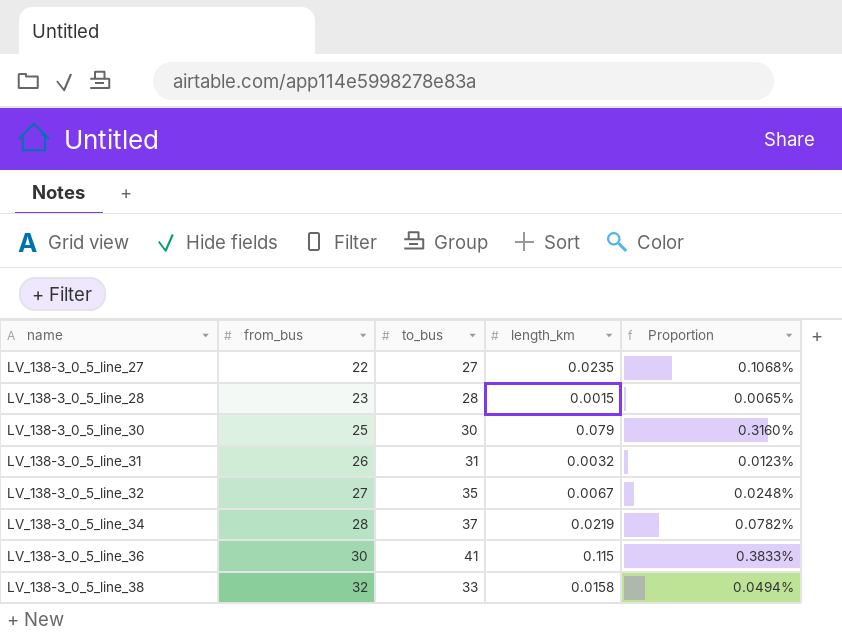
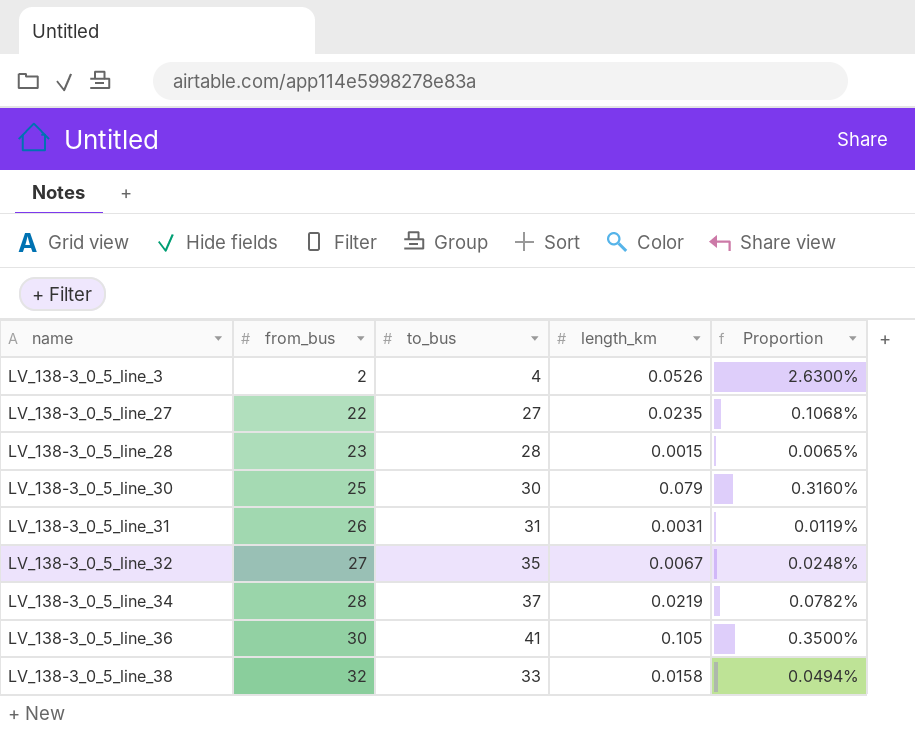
row LV_138-3_0_5_line_3: none -> 2 | 4 | 0.0526 | 2.6300%
LV_138-3_0_5_line_31 | length_km: 0.0032 -> 0.0031
LV_138-3_0_5_line_31 | Proportion: 0.0123% -> 0.0119%
LV_138-3_0_5_line_36 | length_km: 0.115 -> 0.105
LV_138-3_0_5_line_36 | Proportion: 0.3833% -> 0.3500%

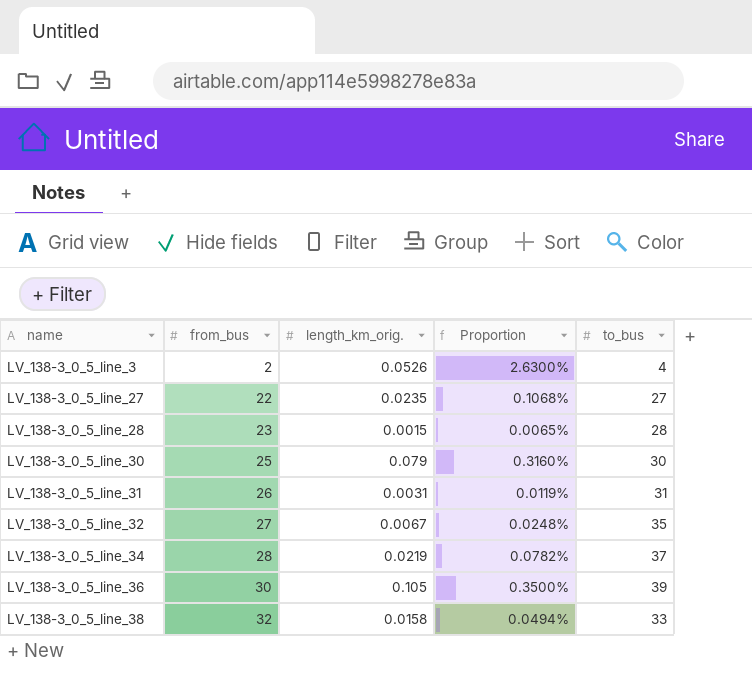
column name: length_km -> length_km_orig.
column to_bus | position: 3 -> 5
LV_138-3_0_5_line_36 | to_bus: 41 -> 39

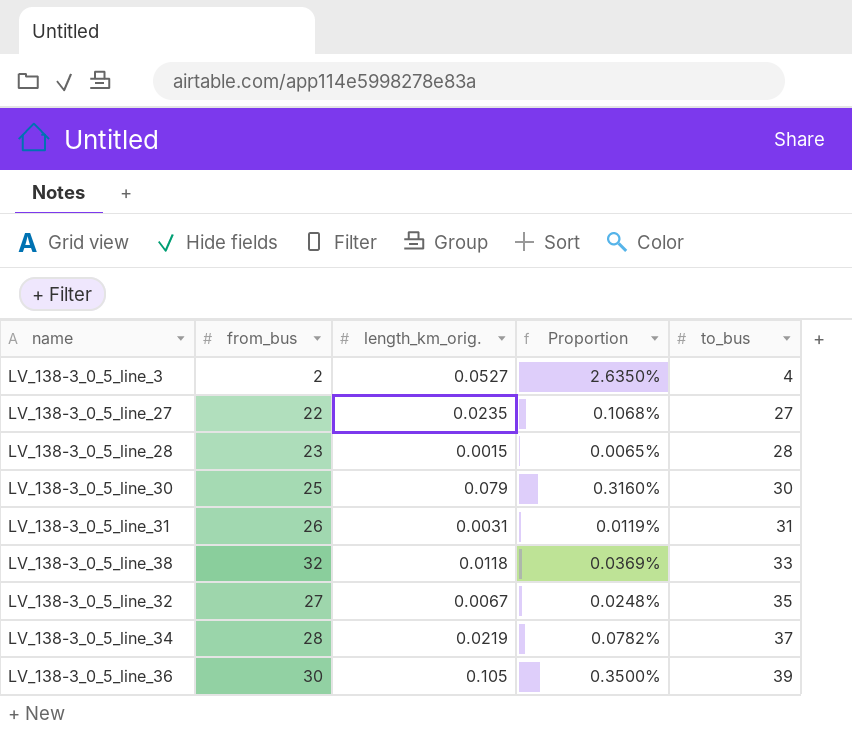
row order: name ascending -> to_bus ascending
LV_138-3_0_5_line_3 | length_km_orig.: 0.0526 -> 0.0527
LV_138-3_0_5_line_3 | Proportion: 2.6300% -> 2.6350%
LV_138-3_0_5_line_38 | length_km_orig.: 0.0158 -> 0.0118
LV_138-3_0_5_line_38 | Proportion: 0.0494% -> 0.0369%

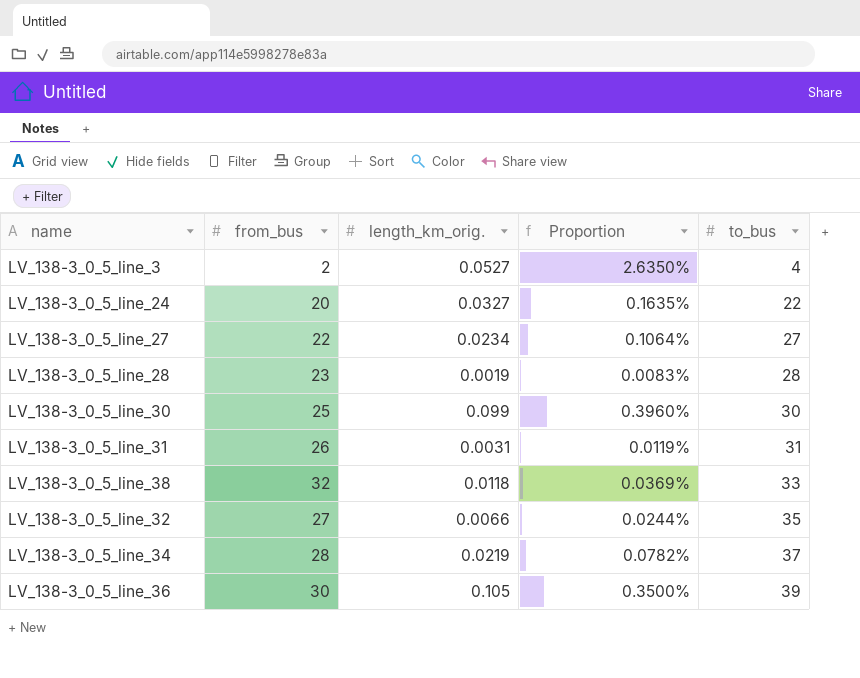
row LV_138-3_0_5_line_24: none -> 20 | 0.0327 | 0.1635% | 22
LV_138-3_0_5_line_27 | length_km_orig.: 0.0235 -> 0.0234
LV_138-3_0_5_line_27 | Proportion: 0.1068% -> 0.1064%
LV_138-3_0_5_line_28 | length_km_orig.: 0.0015 -> 0.0019
LV_138-3_0_5_line_28 | Proportion: 0.0065% -> 0.0083%
LV_138-3_0_5_line_30 | length_km_orig.: 0.079 -> 0.099
LV_138-3_0_5_line_30 | Proportion: 0.3160% -> 0.3960%
LV_138-3_0_5_line_32 | length_km_orig.: 0.0067 -> 0.0066
LV_138-3_0_5_line_32 | Proportion: 0.0248% -> 0.0244%

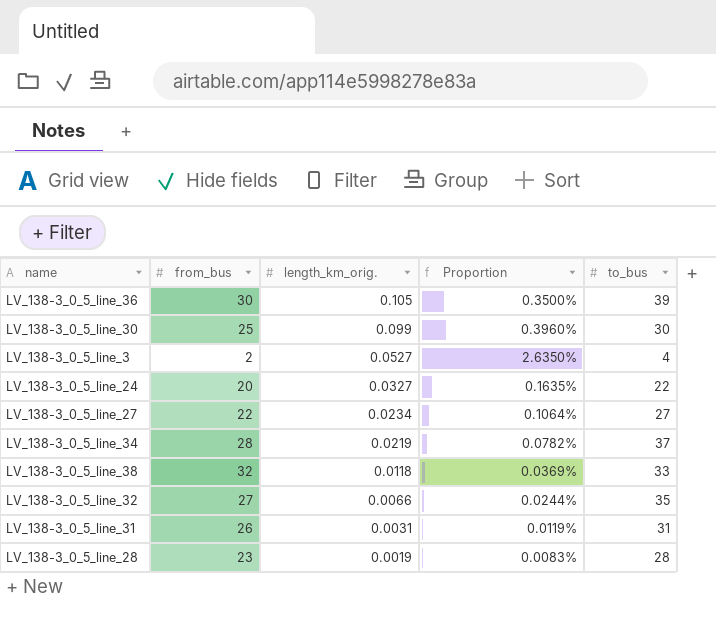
row order: to_bus ascending -> length_km_orig. descending

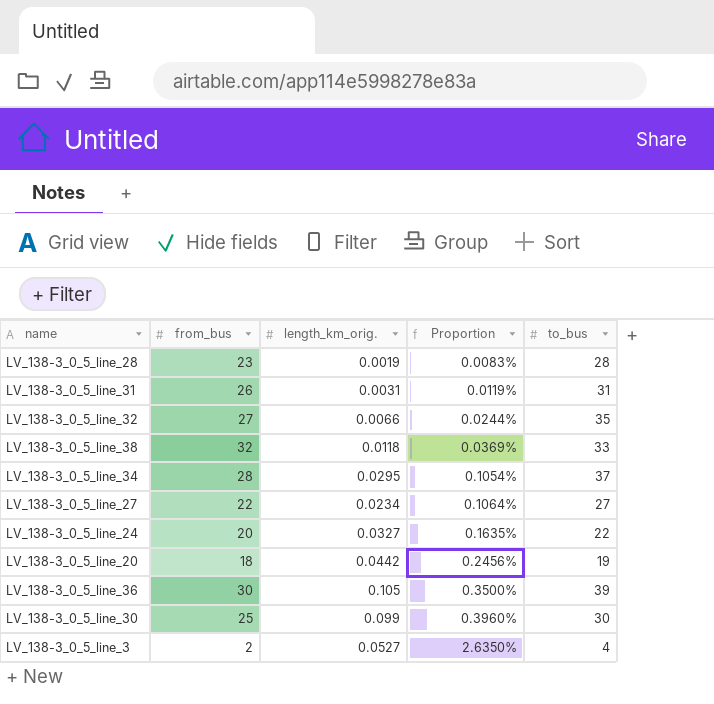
row order: length_km_orig. descending -> Proportion ascending
LV_138-3_0_5_line_34 | length_km_orig.: 0.0219 -> 0.0295
LV_138-3_0_5_line_34 | Proportion: 0.0782% -> 0.1054%
row LV_138-3_0_5_line_20: none -> 18 | 0.0442 | 0.2456% | 19

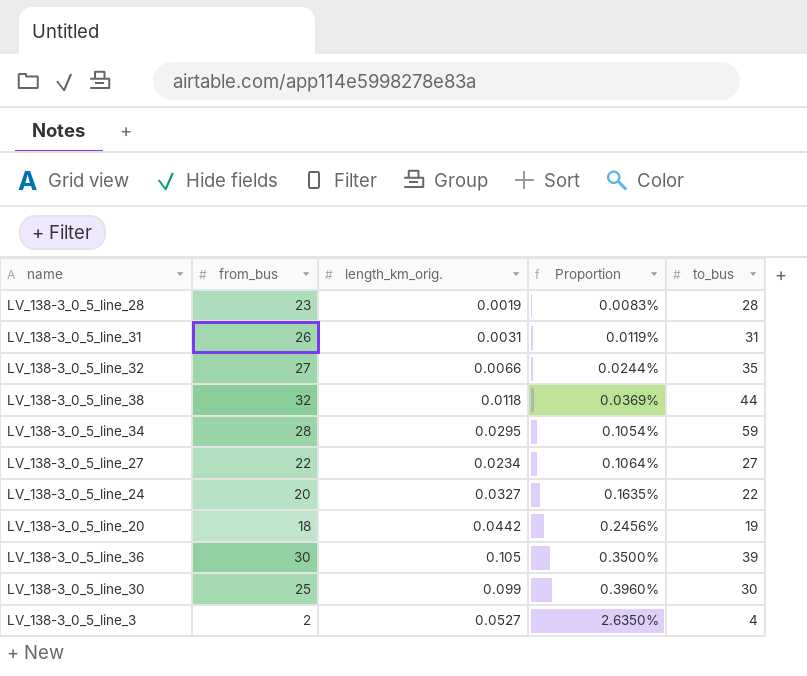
LV_138-3_0_5_line_38 | to_bus: 33 -> 44
LV_138-3_0_5_line_34 | to_bus: 37 -> 59

